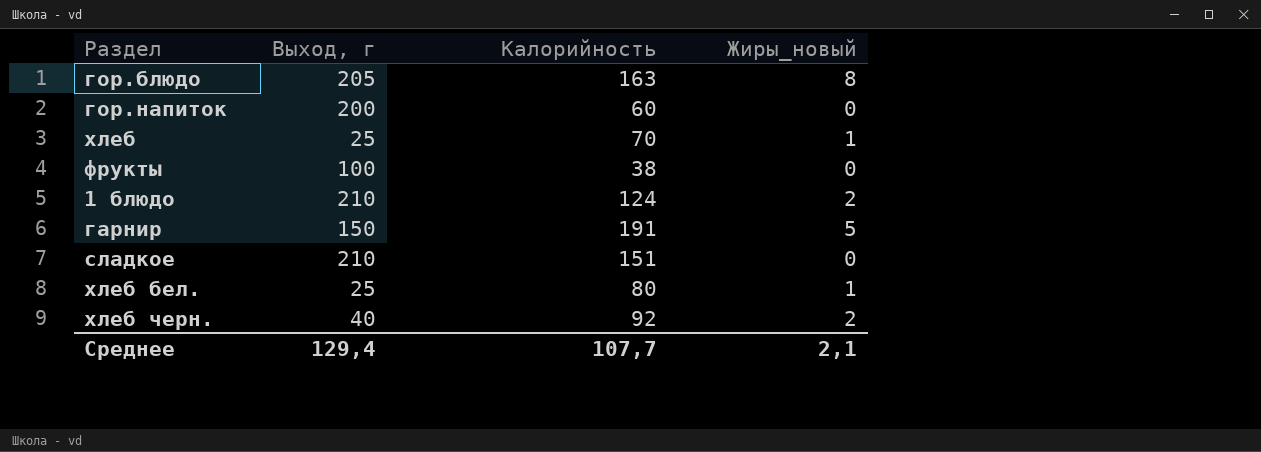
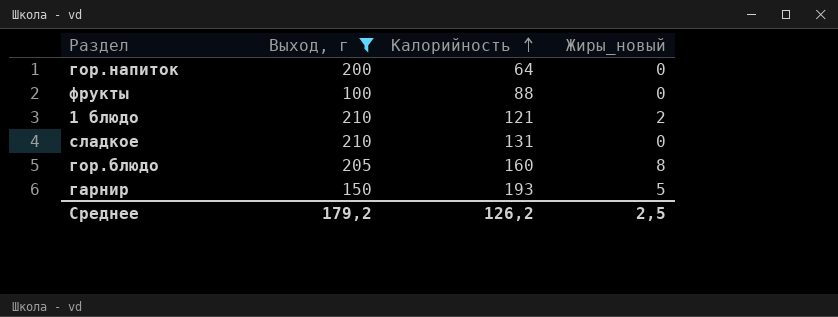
filter: none -> Выход, г >= 100
row order: none -> Калорийность ascending
гор.напиток | Калорийность: 60 -> 64
фрукты | Калорийность: 38 -> 88
1 блюдо | Калорийность: 124 -> 121
сладкое | Калорийность: 151 -> 131
гор.блюдо | Калорийность: 163 -> 160
гарнир | Калорийность: 191 -> 193
Среднее | Выход, г: 129,4 -> 179,2
Среднее | Калорийность: 107,7 -> 126,2
Среднее | Жиры_новый: 2,1 -> 2,5

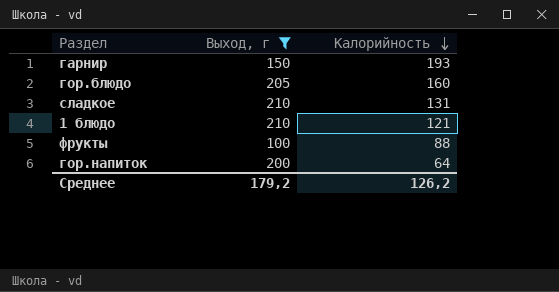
row order: Калорийность ascending -> Калорийность descending
column Жиры_новый | position: 4 -> none

